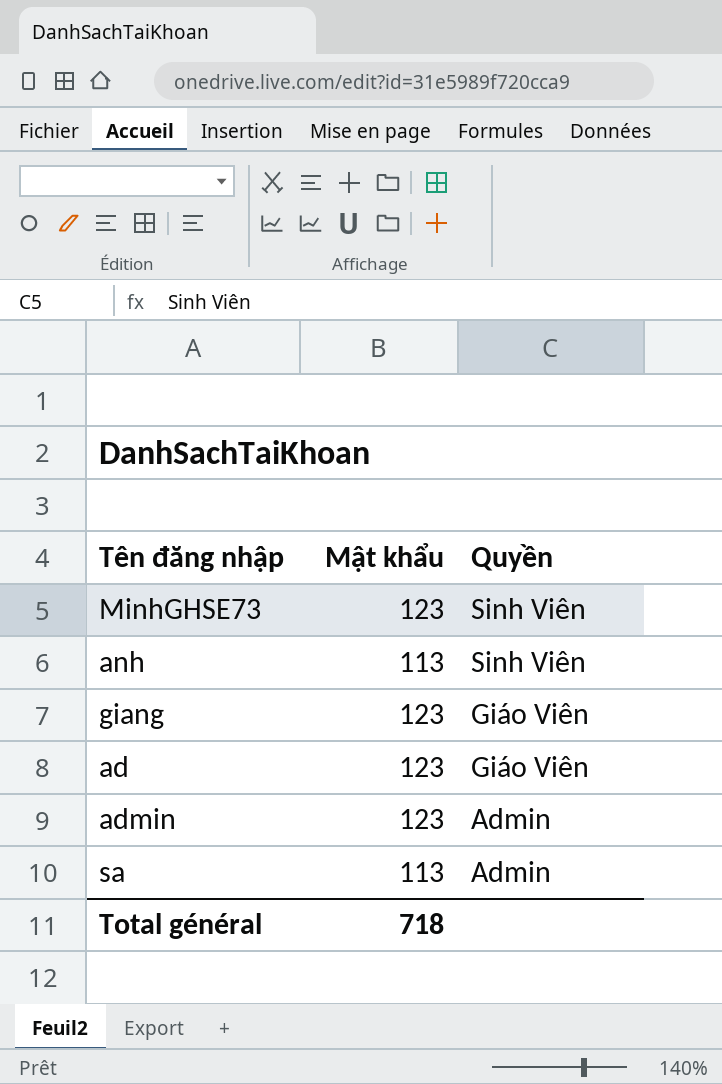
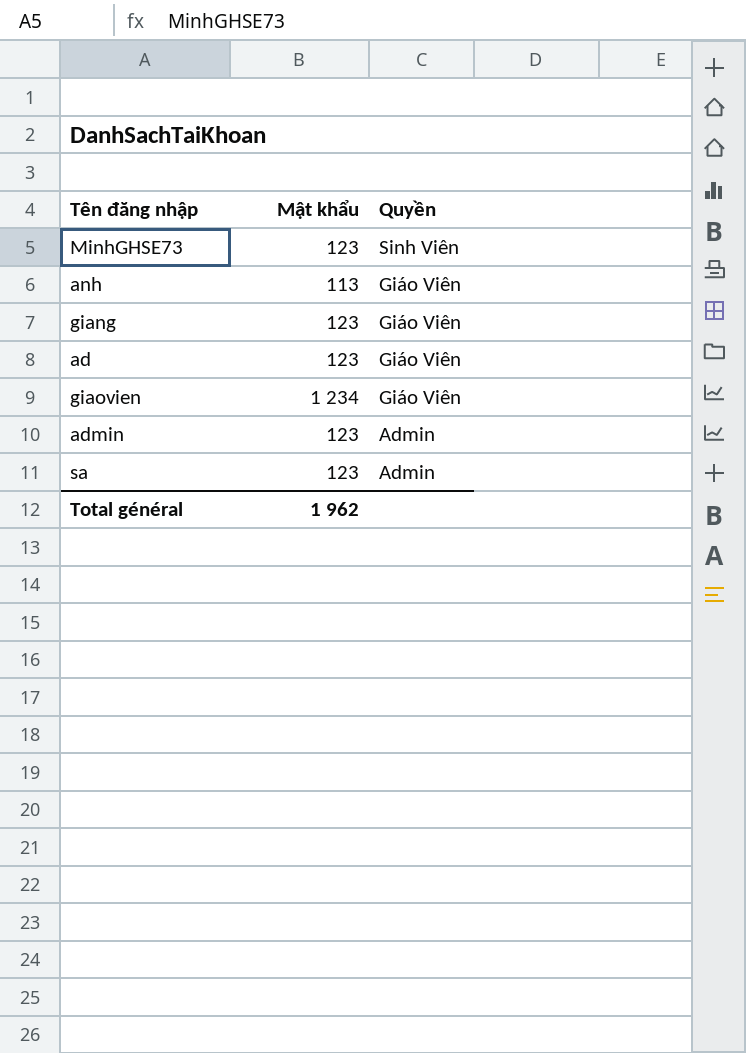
anh | Quyền: Sinh Viên -> Giáo Viên
row giaovien: none -> 1 234 | Giáo Viên
sa | Mật khẩu: 113 -> 123
Total général | Mật khẩu: 718 -> 1 962

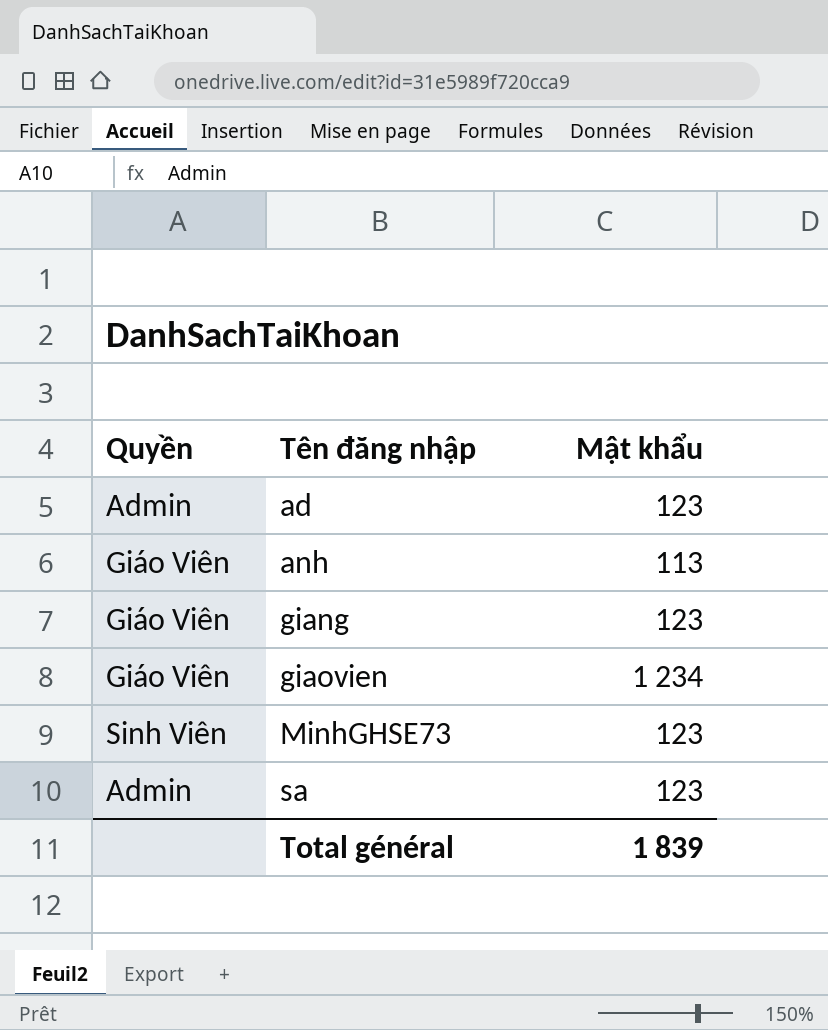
row order: Quyền descending -> Tên đăng nhập ascending
column Quyền | position: 3 -> 1
row admin: 123 | Admin -> none
ad | Quyền: Giáo Viên -> Admin
Total général | Mật khẩu: 1 962 -> 1 839

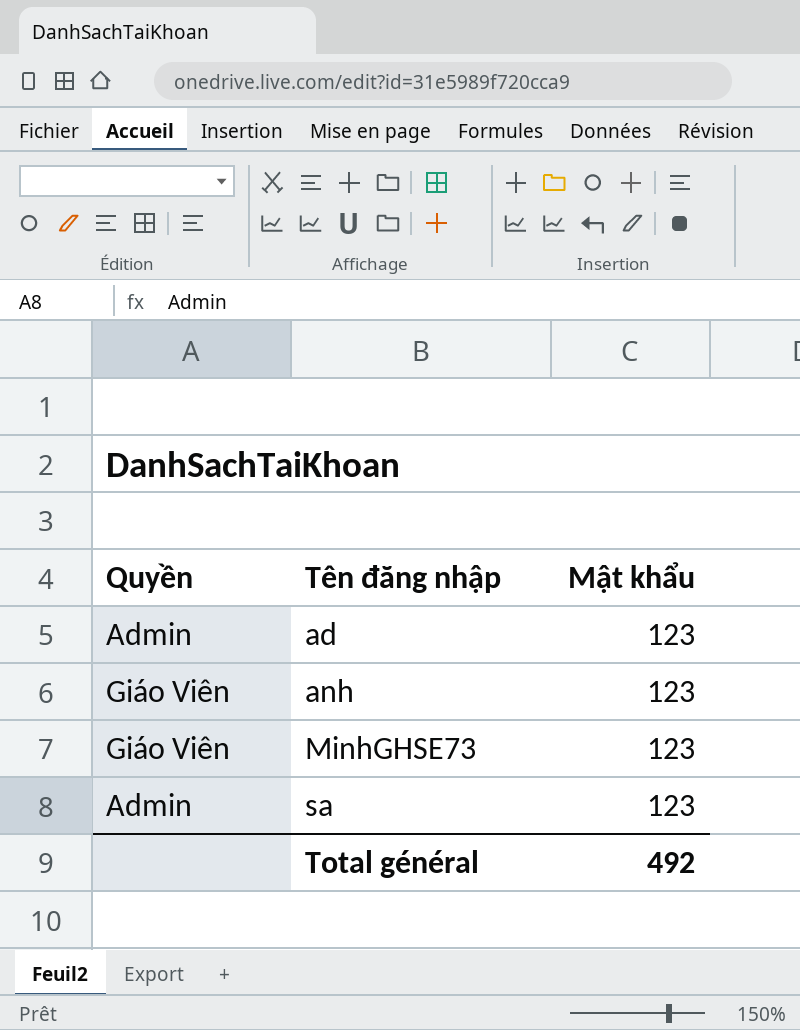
row giang: Giáo Viên | 123 -> none
row giaovien: Giáo Viên | 1 234 -> none
anh | Mật khẩu: 113 -> 123
MinhGHSE73 | Quyền: Sinh Viên -> Giáo Viên
Total général | Mật khẩu: 1 839 -> 492

